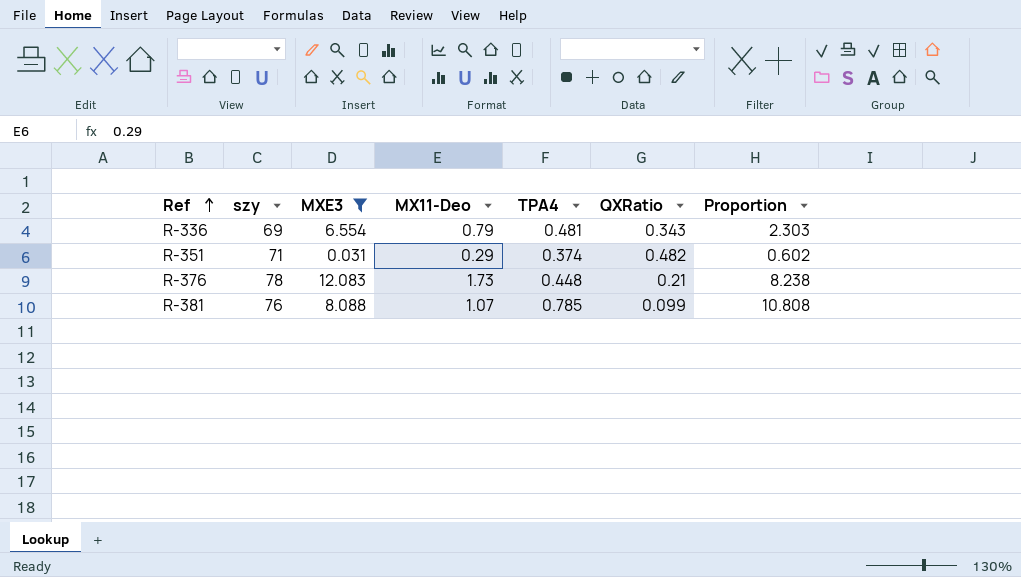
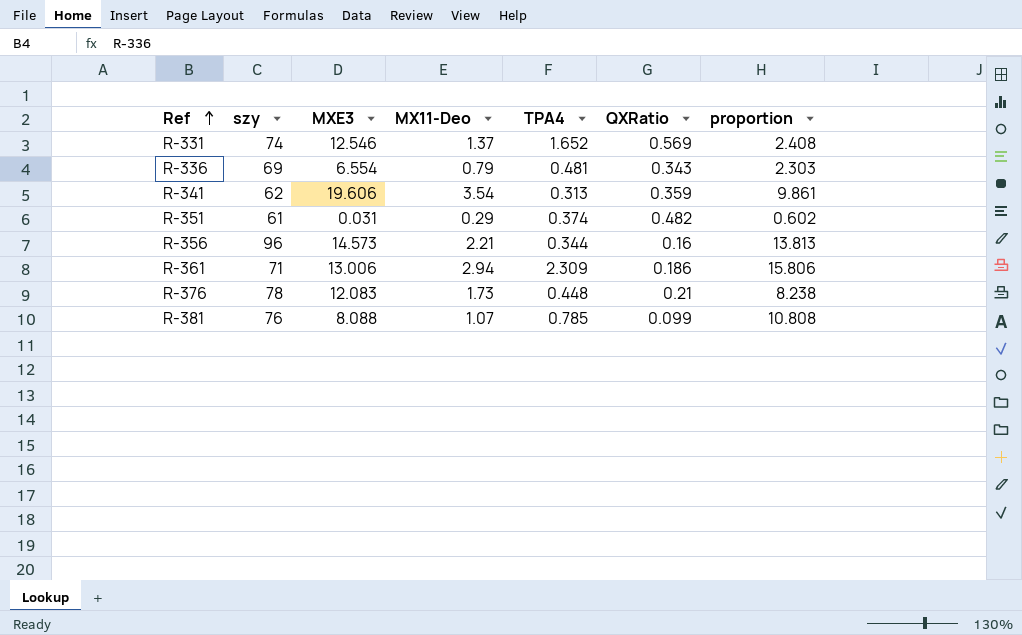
filter: MXE3 <= 12.083 -> none
column name: Proportion -> proportion
R-351 | szy: 71 -> 61

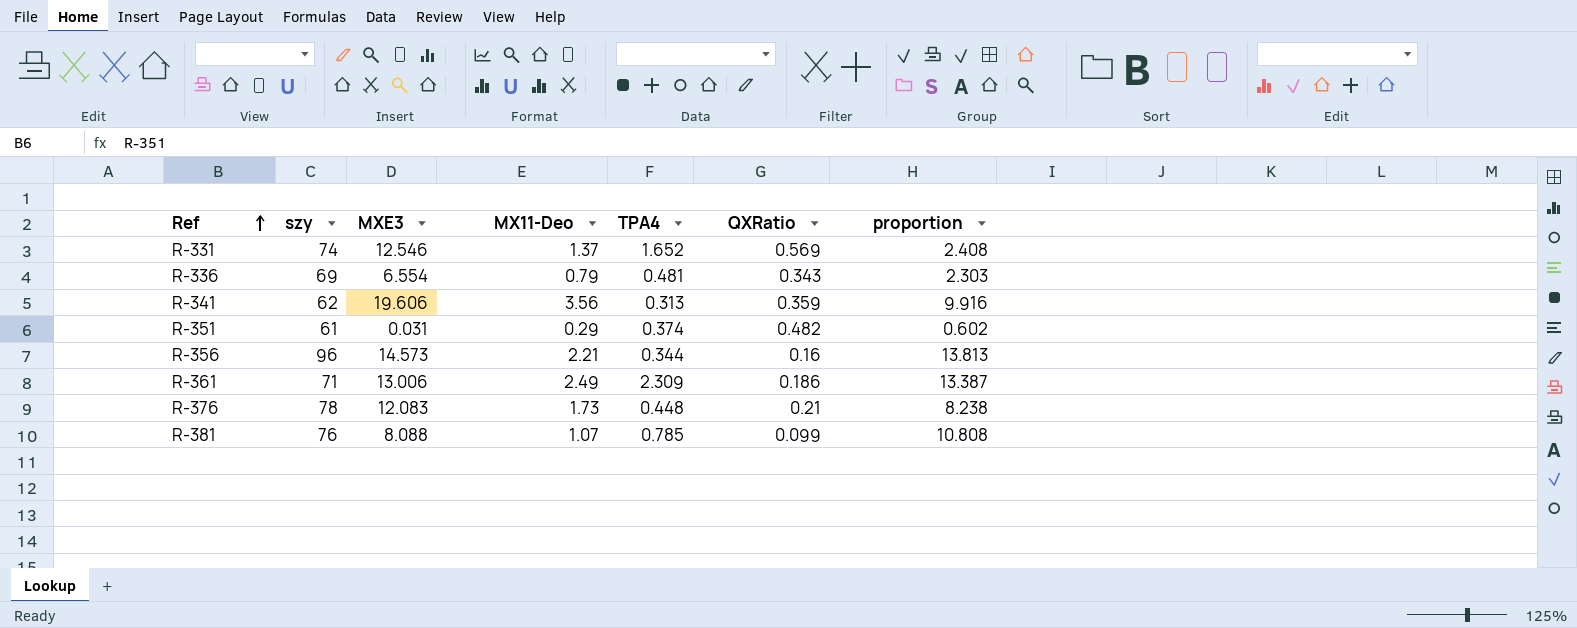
R-341 | MX11-Deo: 3.54 -> 3.56
R-341 | proportion: 9.861 -> 9.916
R-361 | MX11-Deo: 2.94 -> 2.49
R-361 | proportion: 15.806 -> 13.387

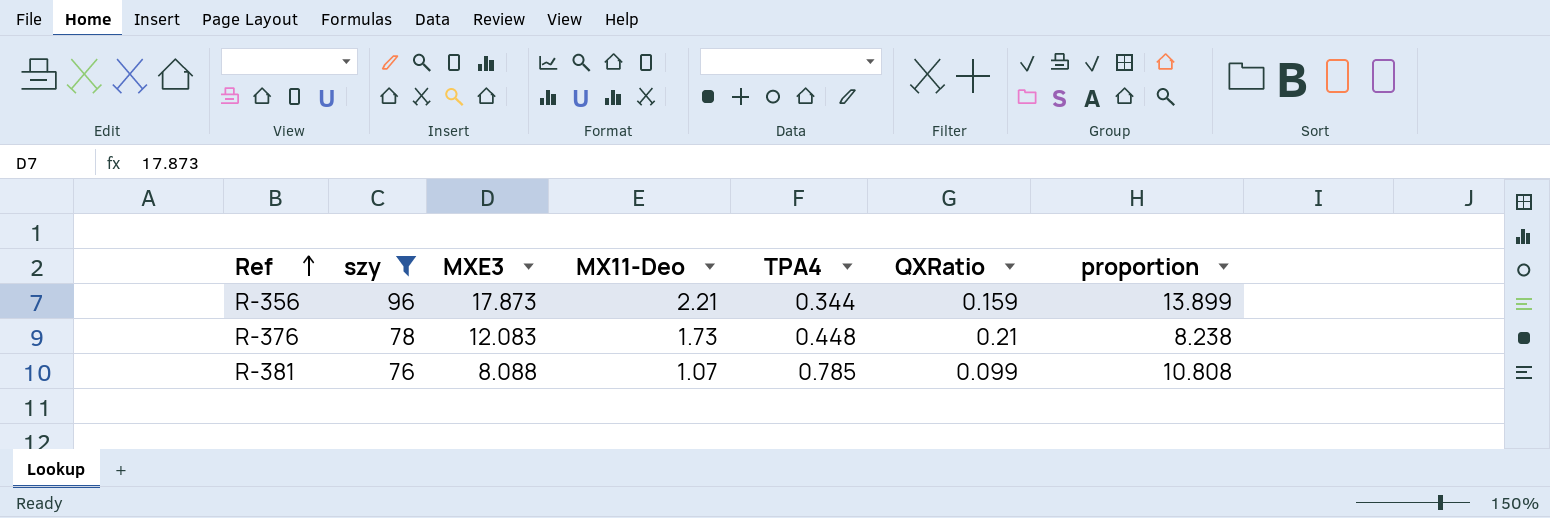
filter: none -> szy >= 76
R-356 | MXE3: 14.573 -> 17.873
R-356 | QXRatio: 0.16 -> 0.159
R-356 | proportion: 13.813 -> 13.899

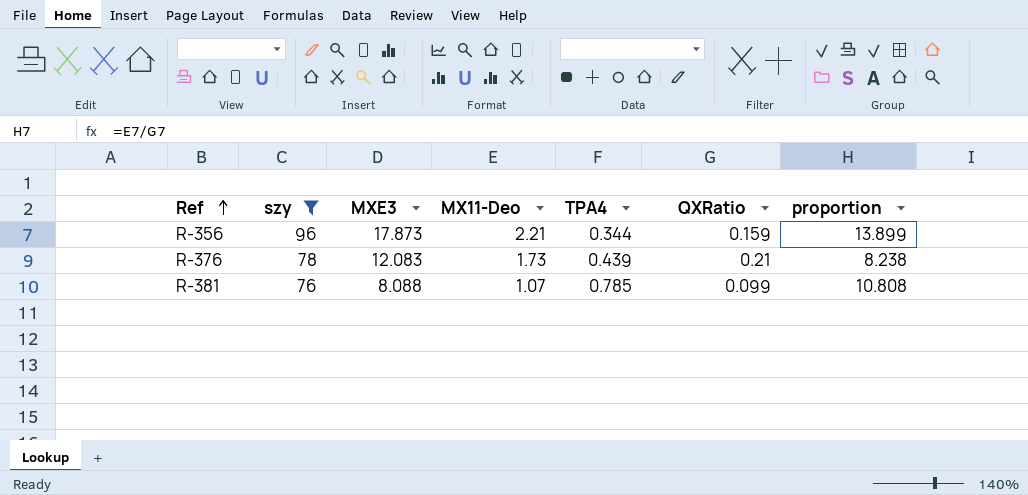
R-376 | TPA4: 0.448 -> 0.439

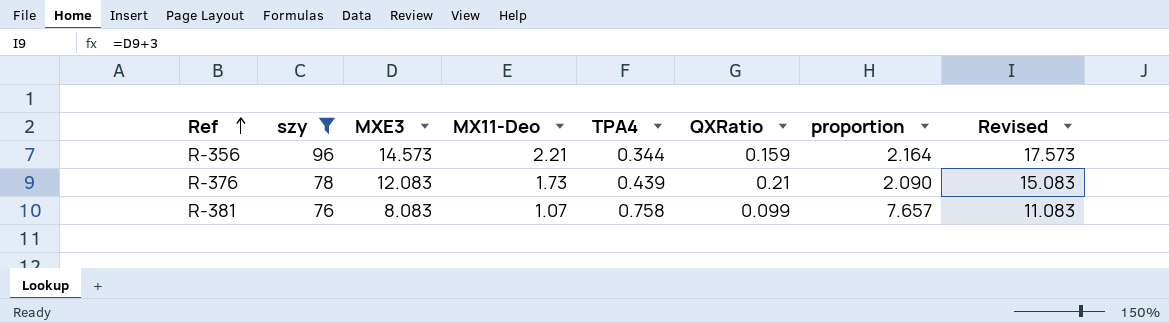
column proportion | formula: [MX11-Deo] / [QXRatio] -> [TPA4] / [QXRatio]
column Revised | formula: none -> [MXE3] + 3
R-356 | MXE3: 17.873 -> 14.573
R-381 | MXE3: 8.088 -> 8.083
R-381 | TPA4: 0.785 -> 0.758

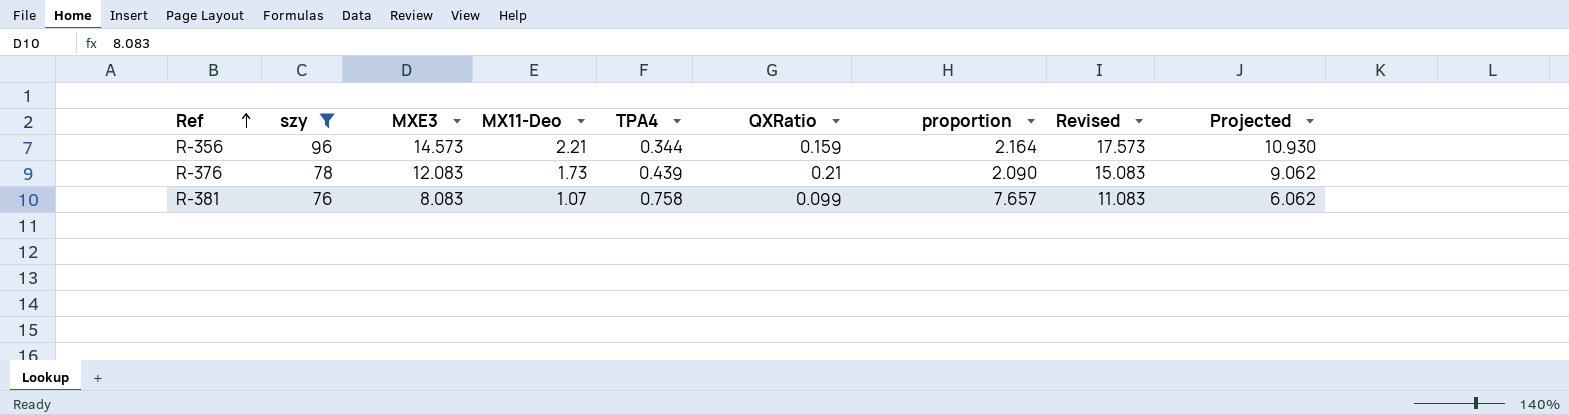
column Projected | formula: none -> [MXE3] * 0.75

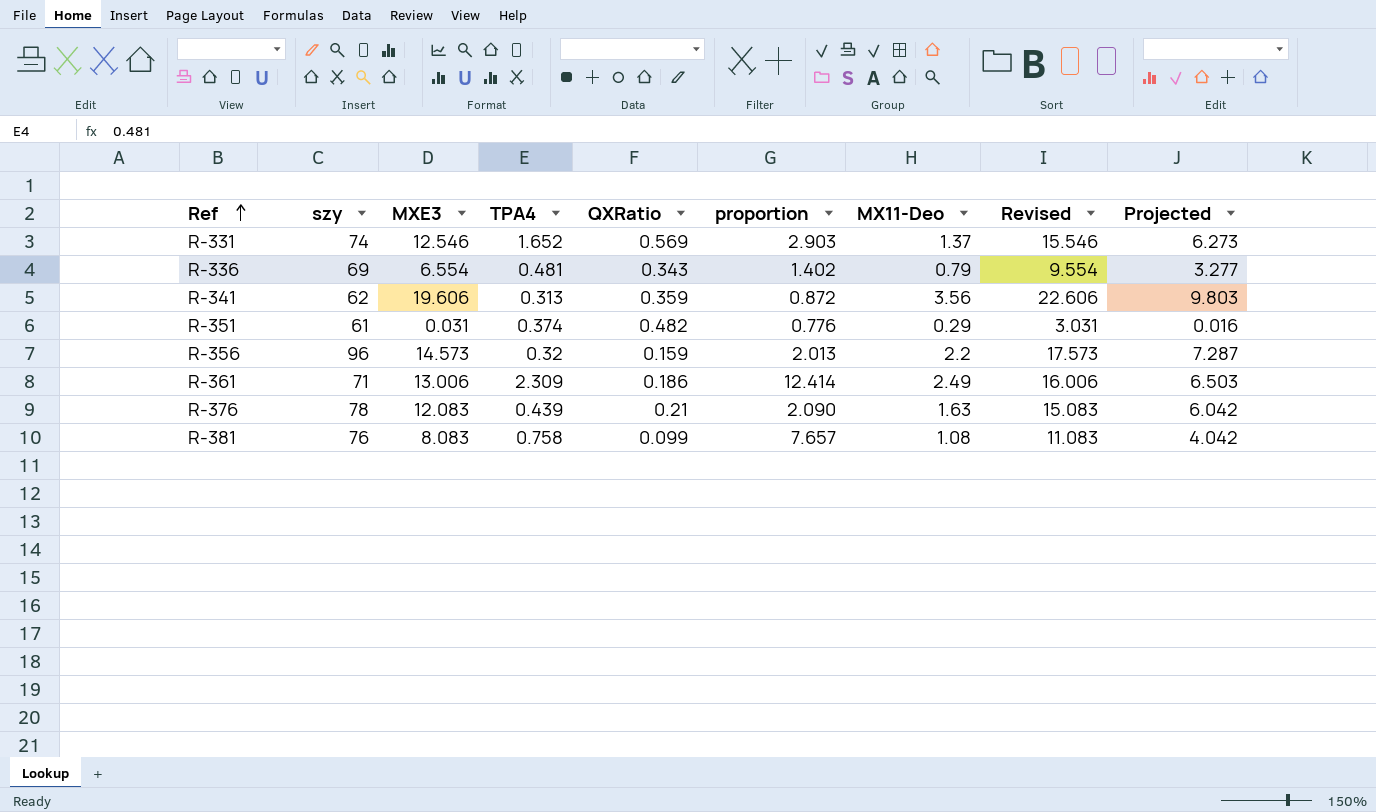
filter: szy >= 76 -> none
column MX11-Deo | position: 4 -> 7
column Projected | formula: [MXE3] * 0.75 -> [MXE3] * 0.5
R-356 | TPA4: 0.344 -> 0.32
R-356 | proportion: 2.164 -> 2.013
R-356 | MX11-Deo: 2.21 -> 2.2
R-376 | MX11-Deo: 1.73 -> 1.63
R-381 | MX11-Deo: 1.07 -> 1.08

